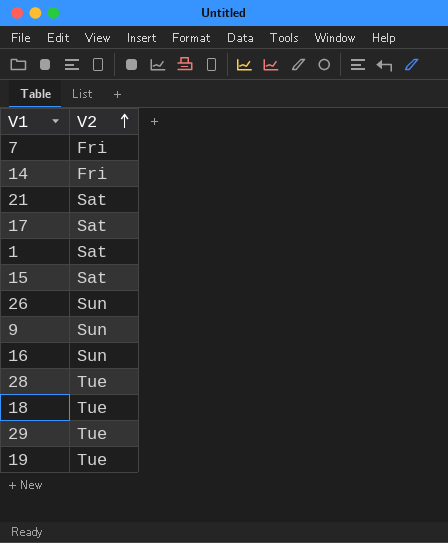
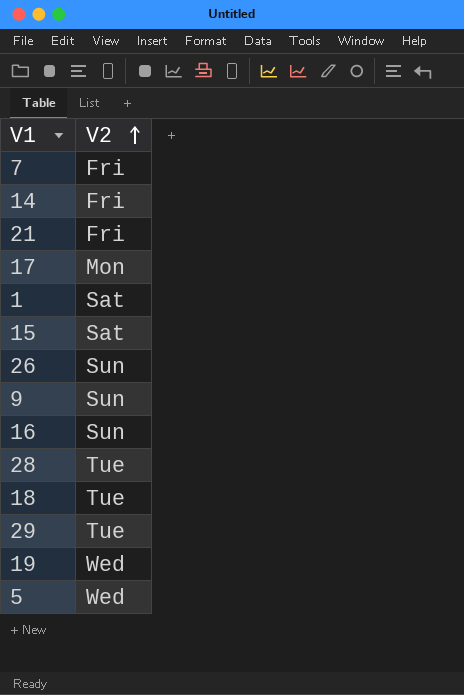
21 | V2: Sat -> Fri
17 | V2: Sat -> Mon
19 | V2: Tue -> Wed
row 5: none -> Wed

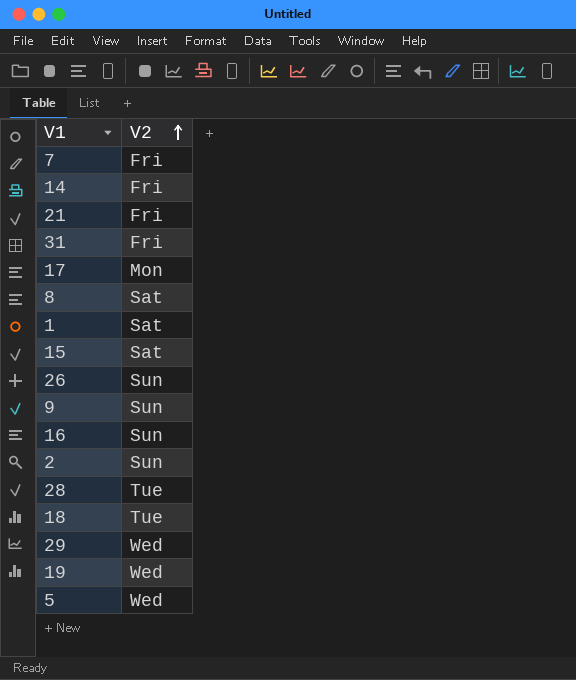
row 31: none -> Fri
row 8: none -> Sat
row 2: none -> Sun
29 | V2: Tue -> Wed

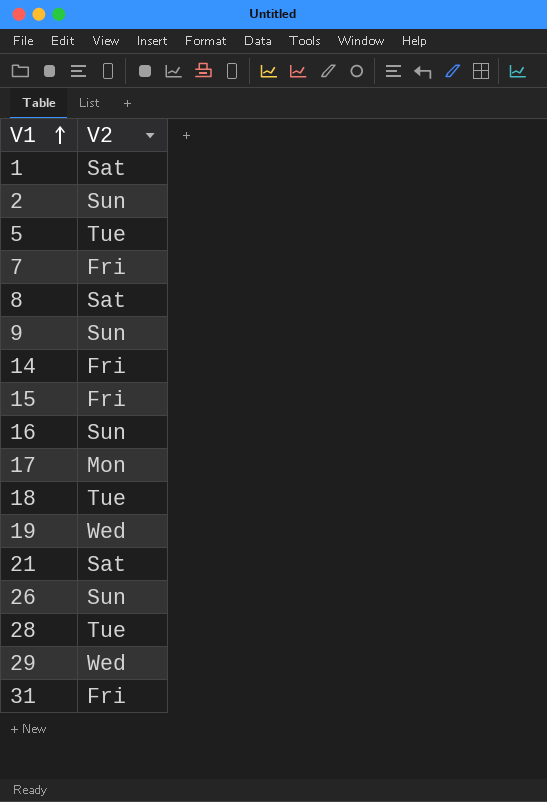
row order: V2 ascending -> V1 ascending
5 | V2: Wed -> Tue
15 | V2: Sat -> Fri
21 | V2: Fri -> Sat

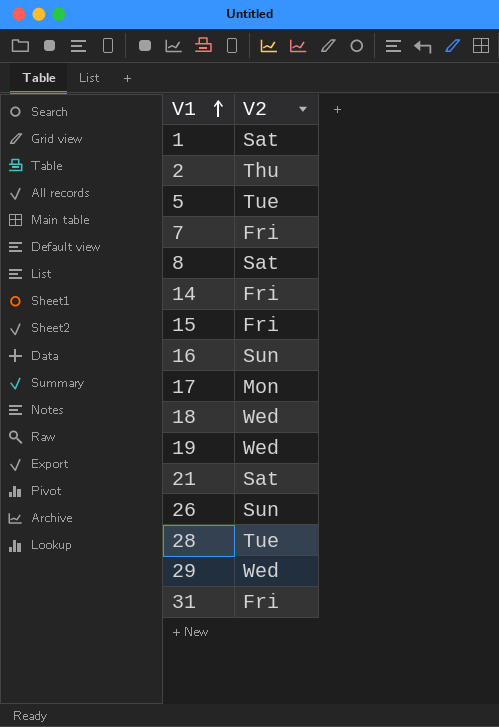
row 9: Sun -> none
2 | V2: Sun -> Thu
18 | V2: Tue -> Wed

